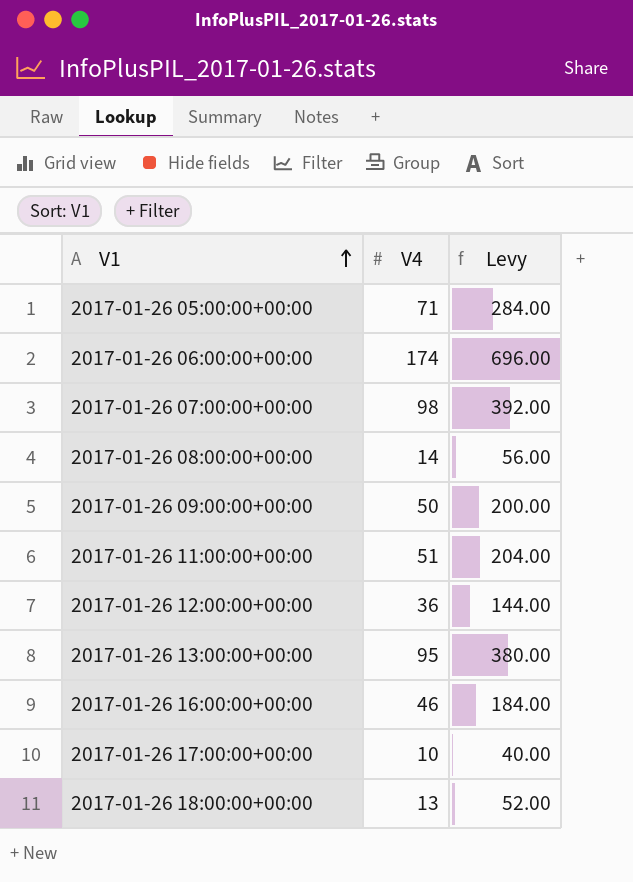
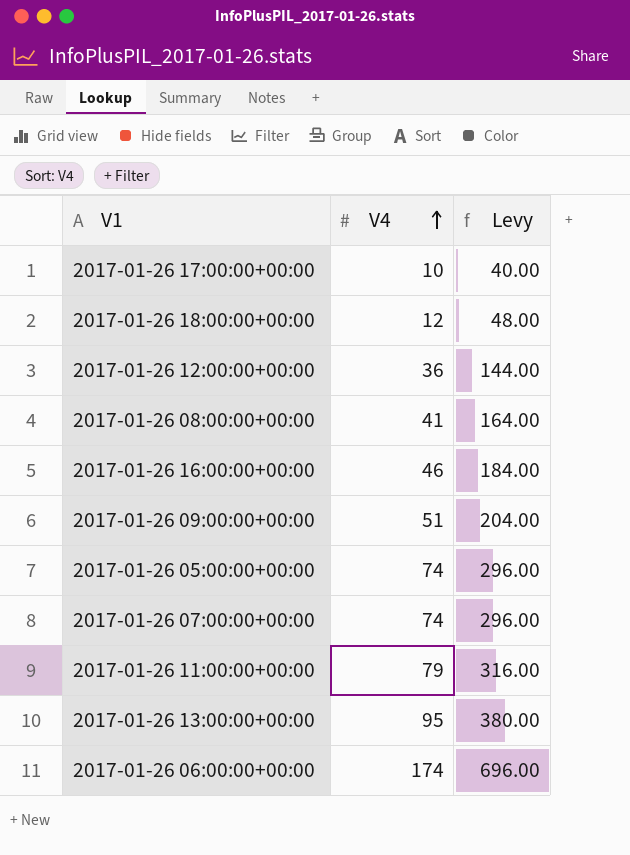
row order: V1 ascending -> V4 ascending
2017-01-26 18:00:00+00:00 | V4: 13 -> 12
2017-01-26 18:00:00+00:00 | Levy: 52.00 -> 48.00
2017-01-26 08:00:00+00:00 | V4: 14 -> 41
2017-01-26 08:00:00+00:00 | Levy: 56.00 -> 164.00
2017-01-26 09:00:00+00:00 | V4: 50 -> 51
2017-01-26 09:00:00+00:00 | Levy: 200.00 -> 204.00
2017-01-26 05:00:00+00:00 | V4: 71 -> 74
2017-01-26 05:00:00+00:00 | Levy: 284.00 -> 296.00
2017-01-26 07:00:00+00:00 | V4: 98 -> 74
2017-01-26 07:00:00+00:00 | Levy: 392.00 -> 296.00
2017-01-26 11:00:00+00:00 | V4: 51 -> 79
2017-01-26 11:00:00+00:00 | Levy: 204.00 -> 316.00

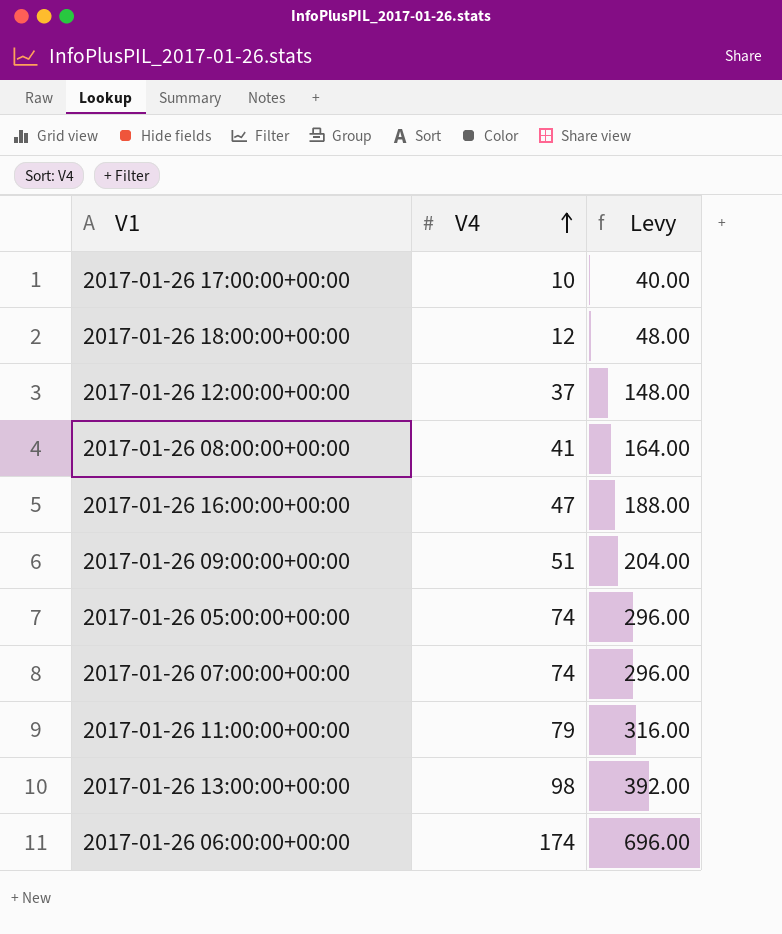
2017-01-26 12:00:00+00:00 | V4: 36 -> 37
2017-01-26 12:00:00+00:00 | Levy: 144.00 -> 148.00
2017-01-26 16:00:00+00:00 | V4: 46 -> 47
2017-01-26 16:00:00+00:00 | Levy: 184.00 -> 188.00
2017-01-26 13:00:00+00:00 | V4: 95 -> 98
2017-01-26 13:00:00+00:00 | Levy: 380.00 -> 392.00

